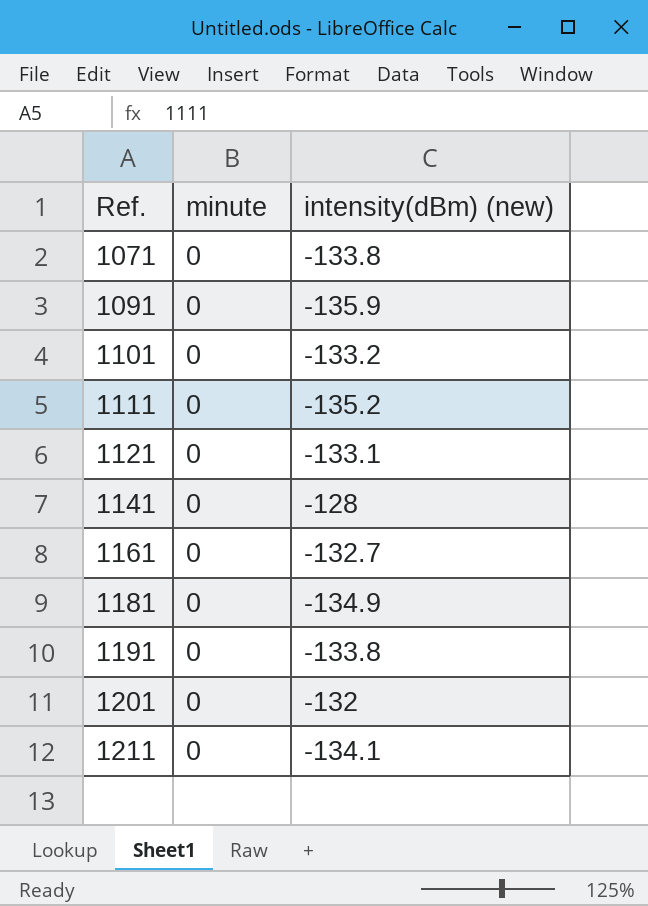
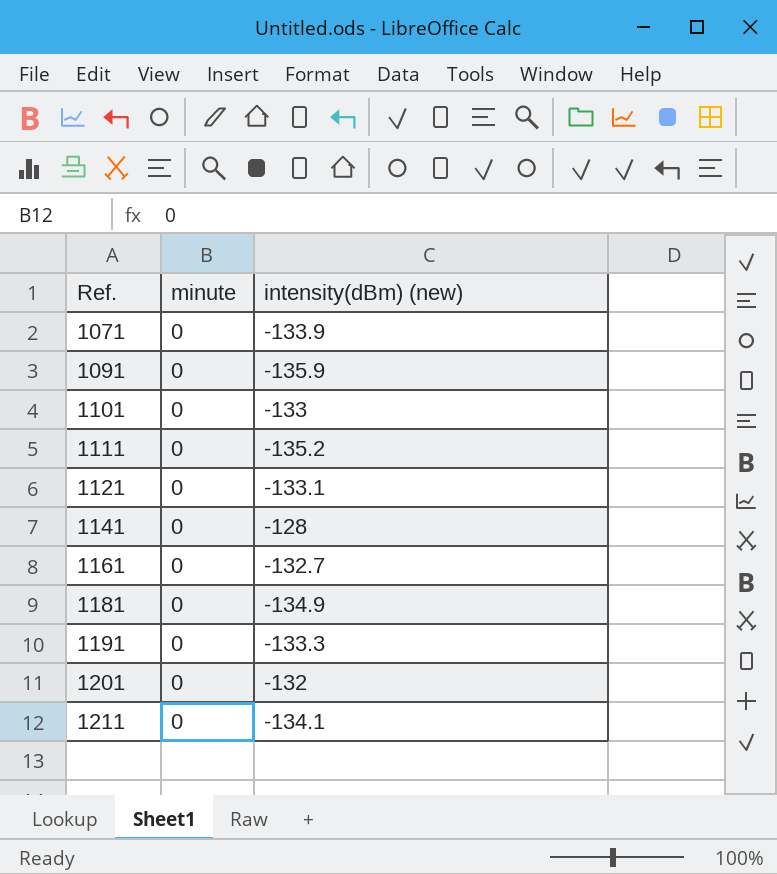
1071 | intensity(dBm) (new): -133.8 -> -133.9
1101 | intensity(dBm) (new): -133.2 -> -133
1191 | intensity(dBm) (new): -133.8 -> -133.3

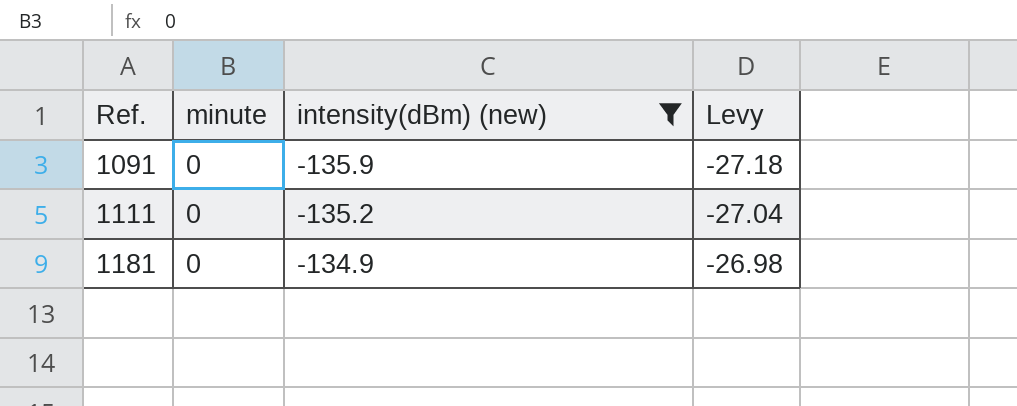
filter: none -> intensity(dBm) (new) <= -134.9
column Levy | formula: none -> [intensity(dBm) (new)] * 0.2

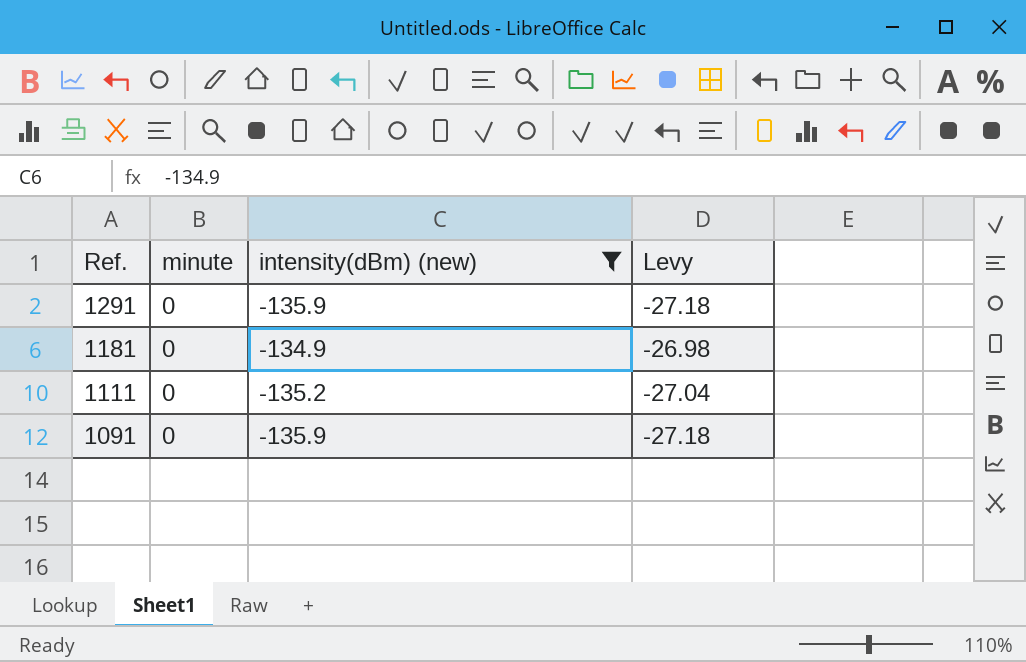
row order: Ref. ascending -> Ref. descending
row 1291: none -> 0 | -135.9 | -27.18

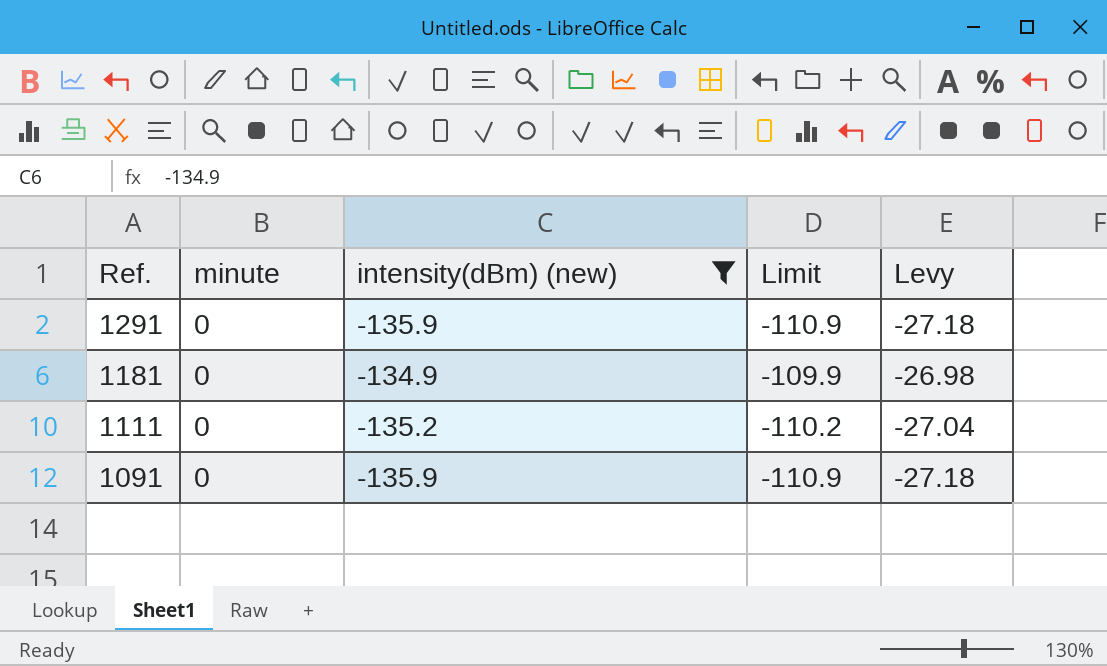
column Limit | formula: none -> [intensity(dBm) (new)] + 25

